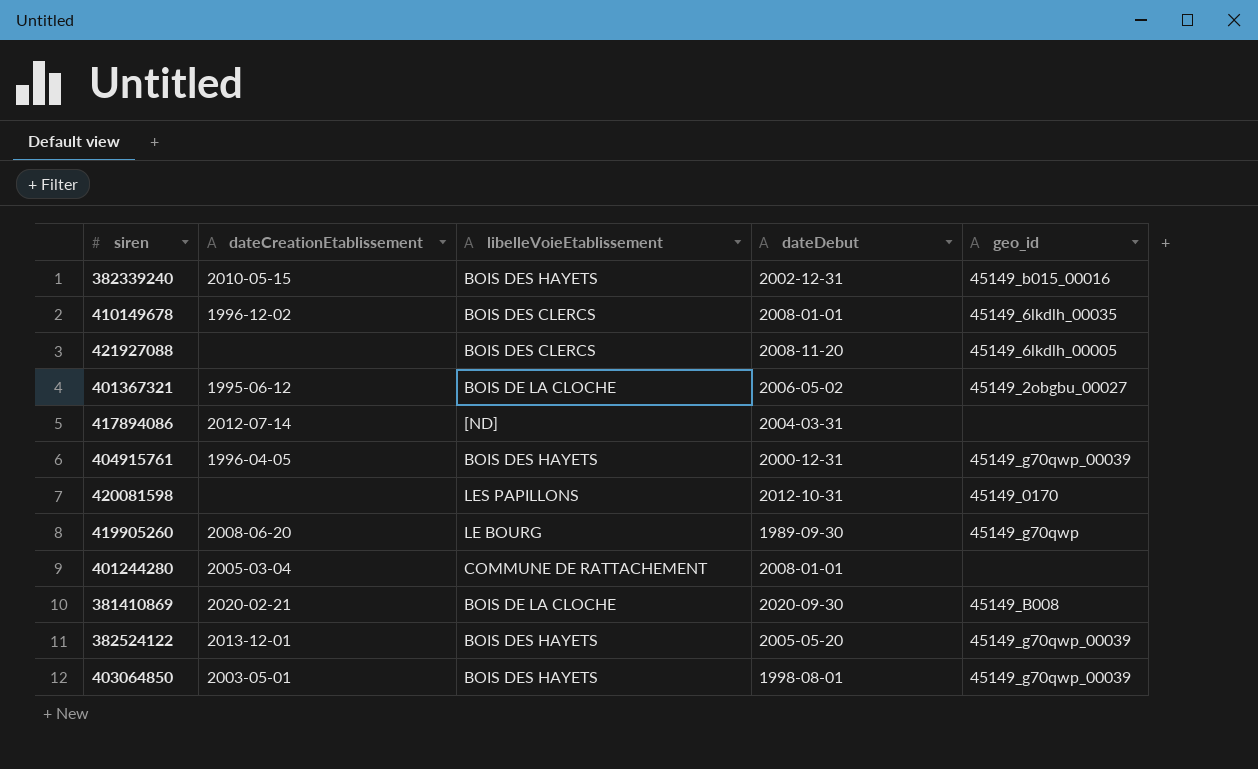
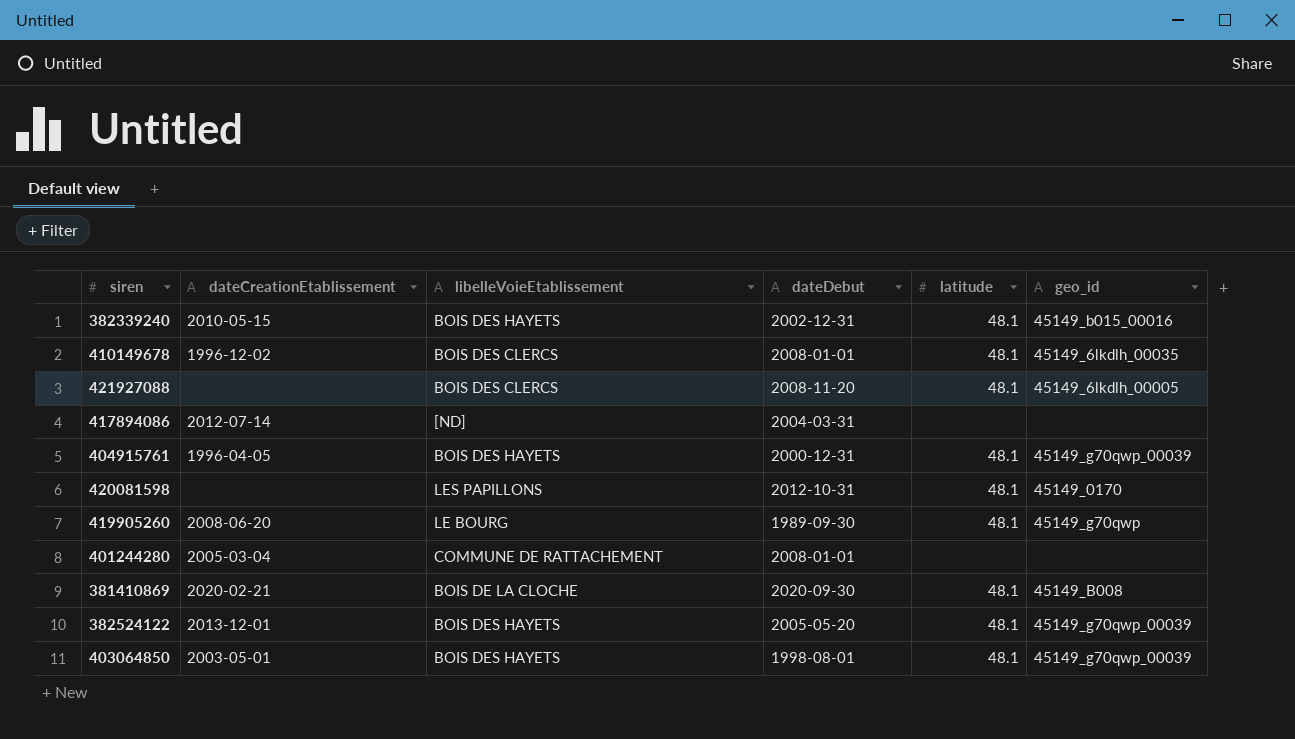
column latitude | position: none -> 5
row 401367321: 1995-06-12 | BOIS DE LA CLOCHE | 2006-05-02 | 45149_2obgbu_00027 -> none

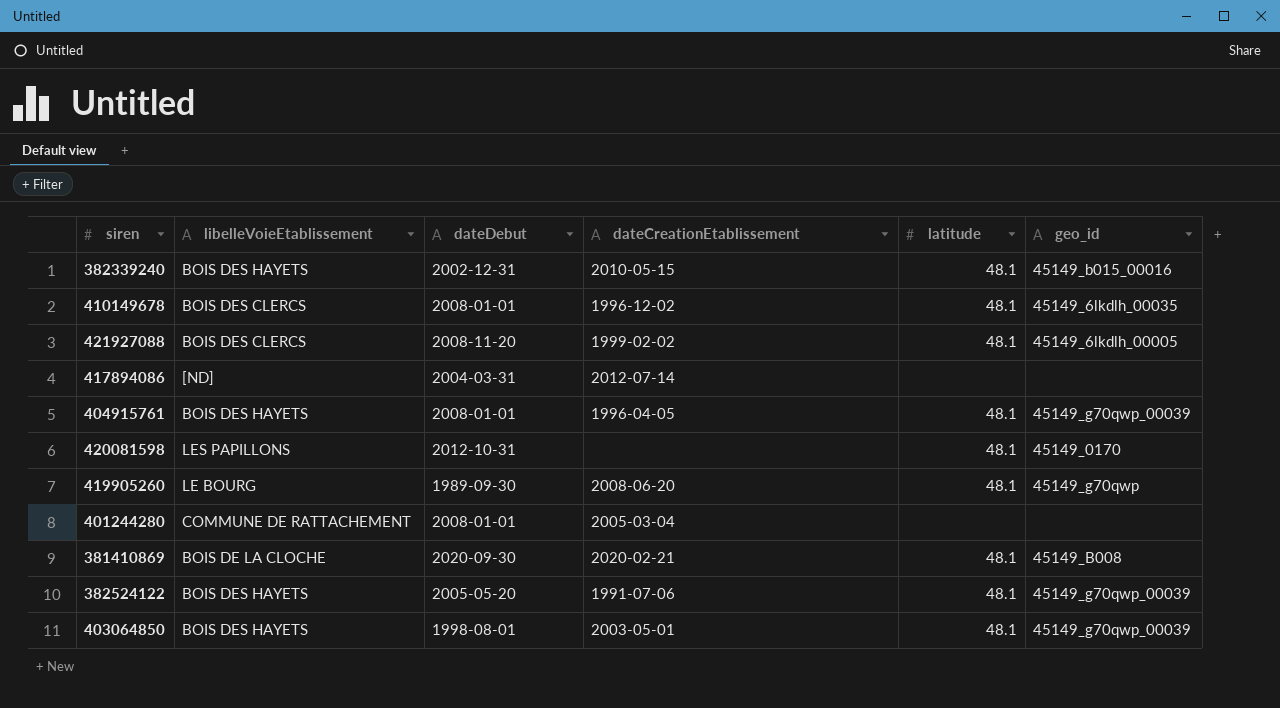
column dateCreationEtablissement | position: 2 -> 4
421927088 | dateCreationEtablissement: none -> 1999-02-02
404915761 | dateDebut: 2000-12-31 -> 2008-01-01
382524122 | dateCreationEtablissement: 2013-12-01 -> 1991-07-06

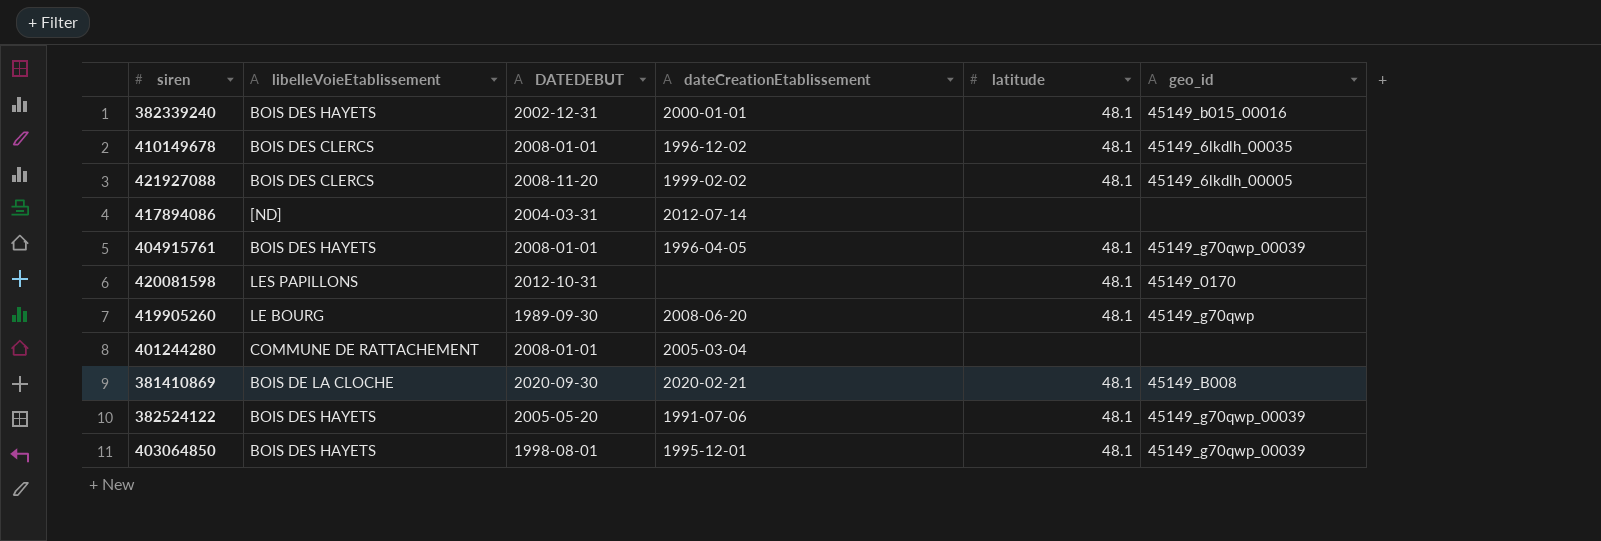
column name: dateDebut -> DATEDEBUT
382339240 | dateCreationEtablissement: 2010-05-15 -> 2000-01-01
403064850 | dateCreationEtablissement: 2003-05-01 -> 1995-12-01

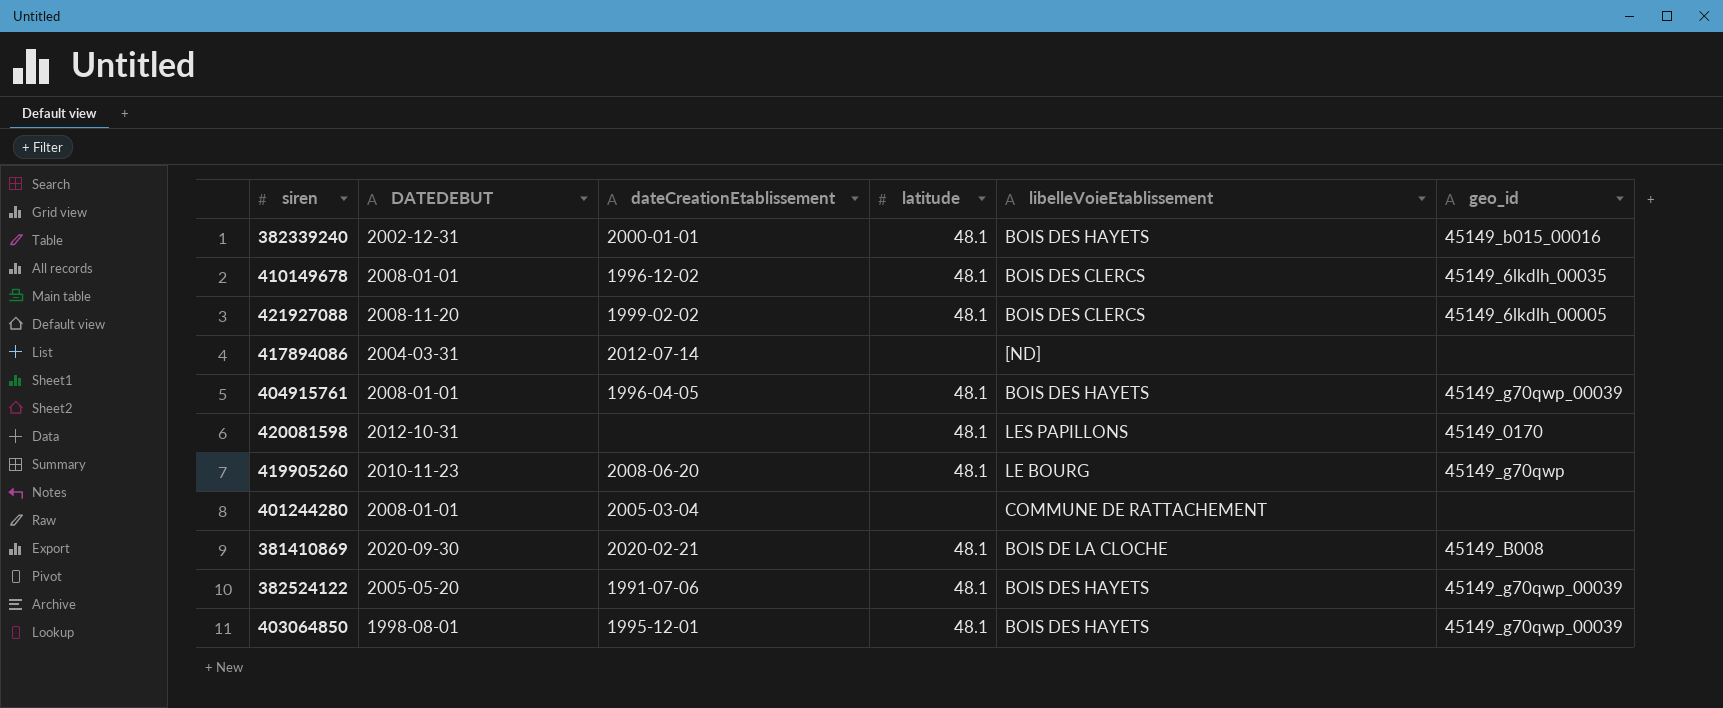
column libelleVoieEtablissement | position: 2 -> 5
419905260 | DATEDEBUT: 1989-09-30 -> 2010-11-23

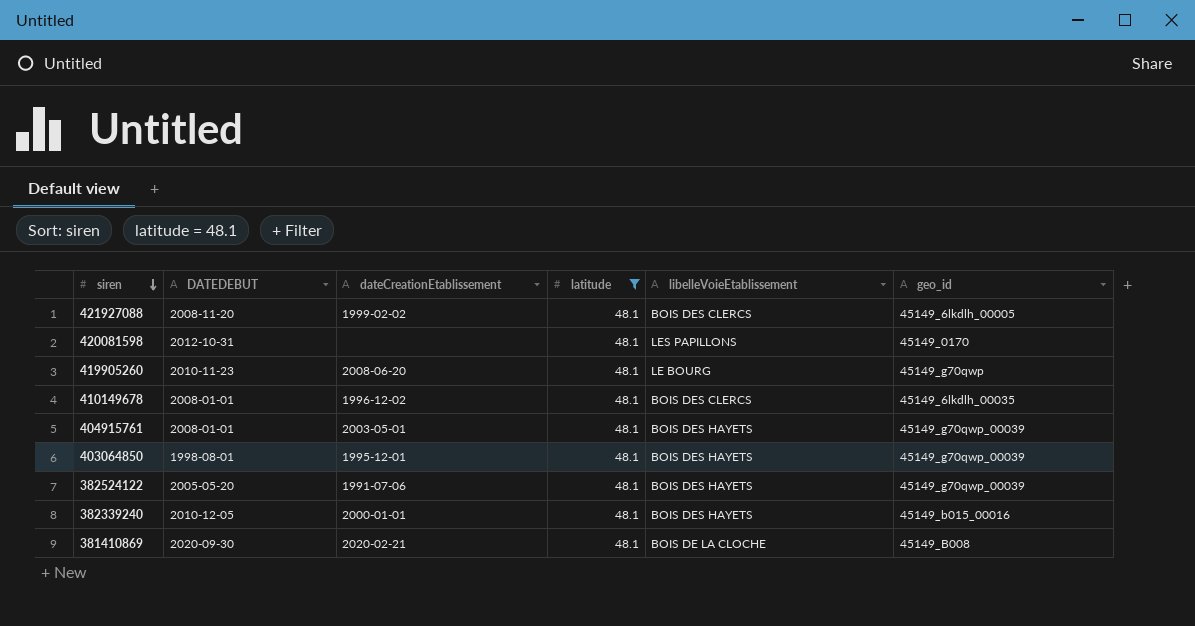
filter: none -> latitude = 48.1
row order: none -> siren descending
404915761 | dateCreationEtablissement: 1996-04-05 -> 2003-05-01
382339240 | DATEDEBUT: 2002-12-31 -> 2010-12-05

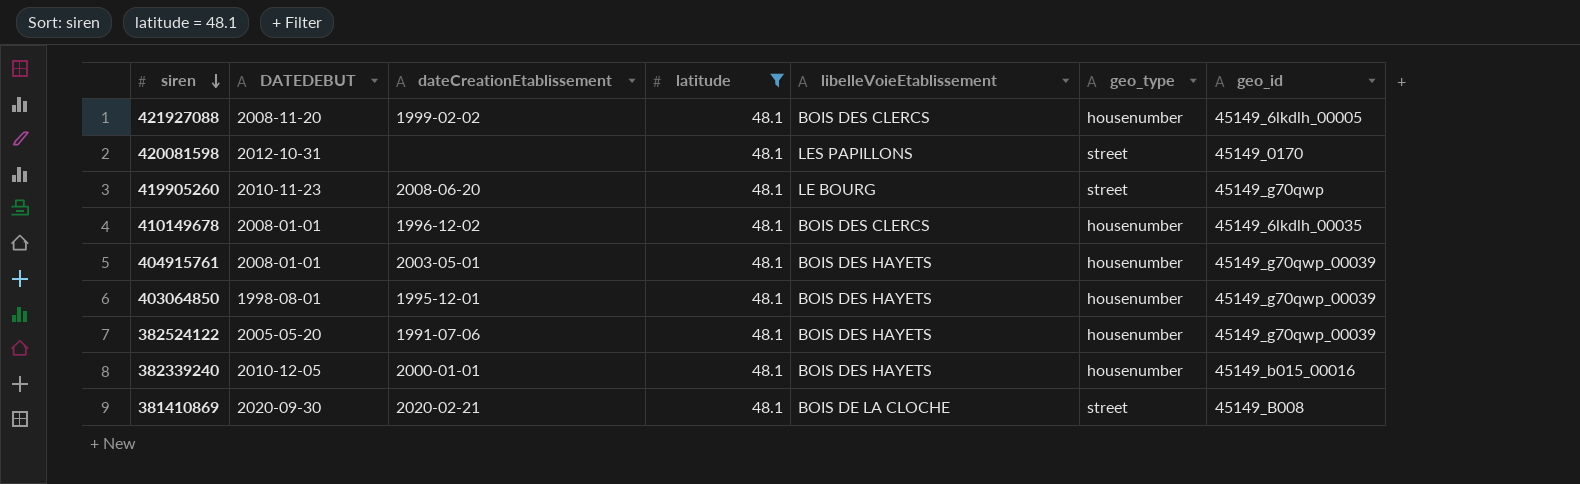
column geo_type | position: none -> 6

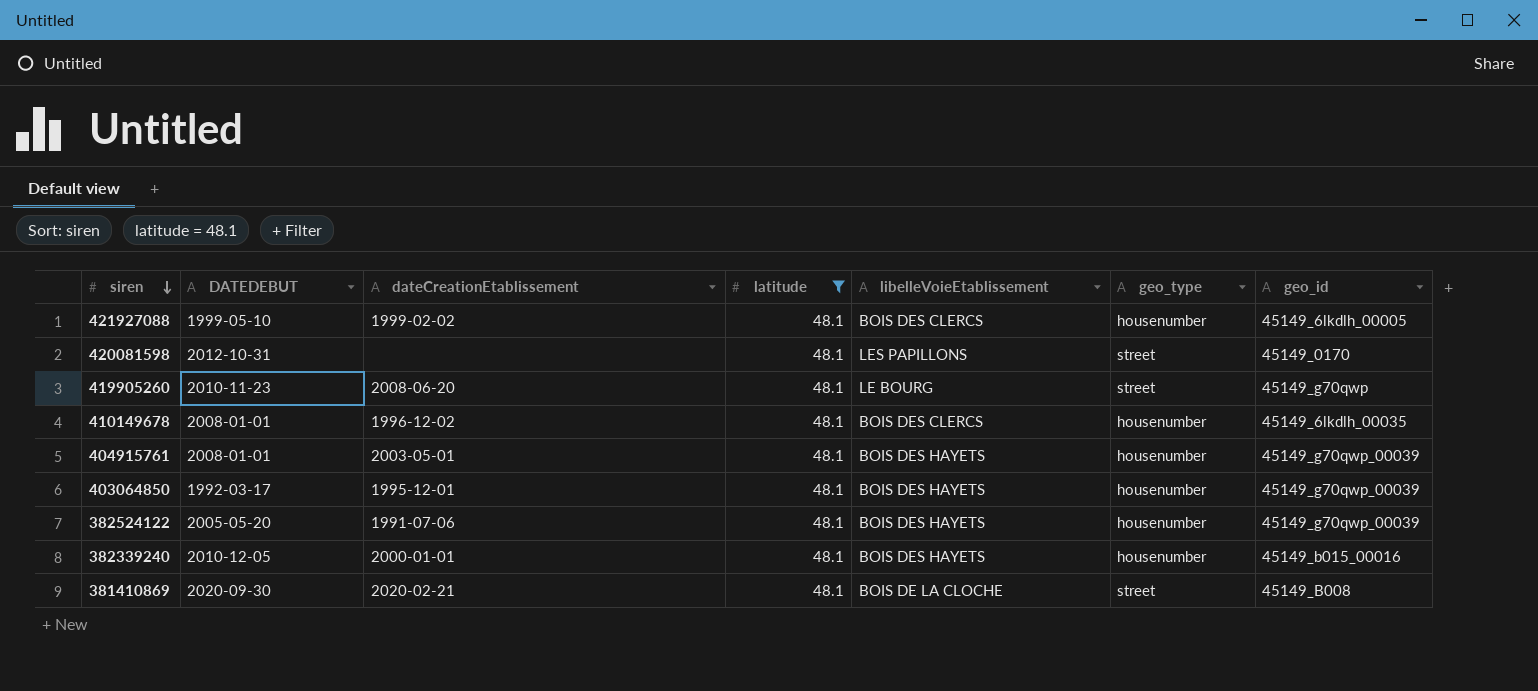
421927088 | DATEDEBUT: 2008-11-20 -> 1999-05-10
403064850 | DATEDEBUT: 1998-08-01 -> 1992-03-17

